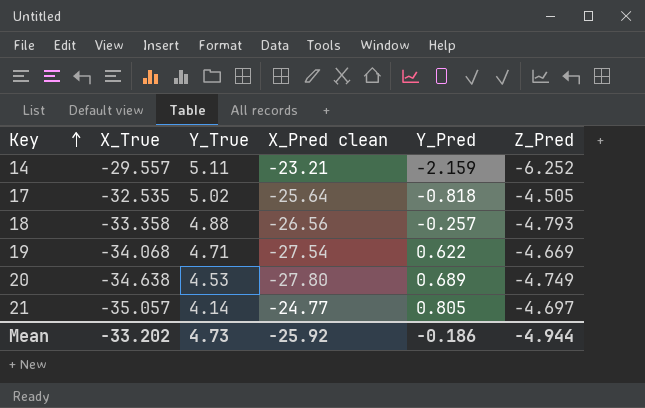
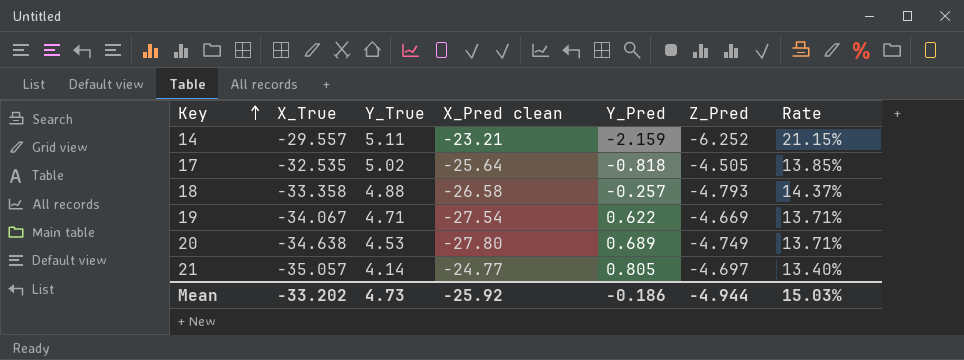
column Rate | formula: none -> [Z_Pred] / [X_True]
18 | X_Pred clean: -26.56 -> -26.58
19 | X_True: -34.068 -> -34.067

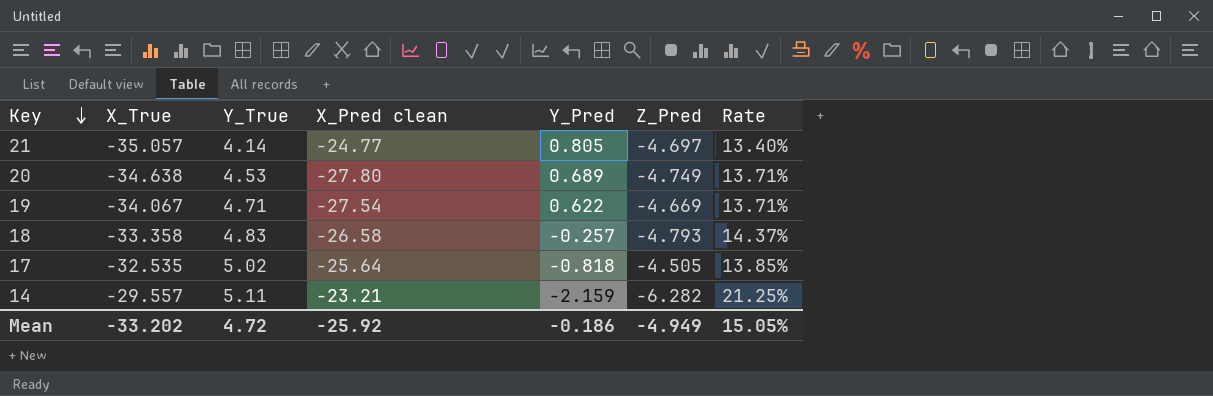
row order: Key ascending -> Key descending
18 | Y_True: 4.88 -> 4.83
14 | Z_Pred: -6.252 -> -6.282
14 | Rate: 21.15% -> 21.25%
Mean | Y_True: 4.73 -> 4.72
Mean | Z_Pred: -4.944 -> -4.949
Mean | Rate: 15.03% -> 15.05%

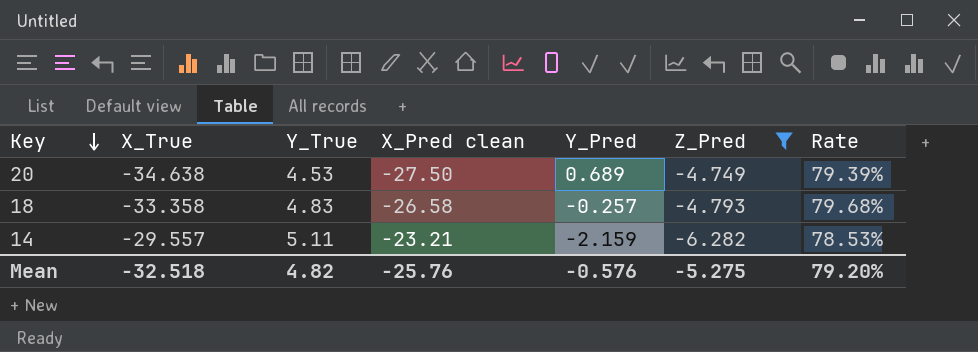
filter: none -> Z_Pred <= -4.749
column Rate | formula: [Z_Pred] / [X_True] -> [X_Pred clean] / [X_True]
20 | X_Pred clean: -27.80 -> -27.50
Mean | X_True: -33.202 -> -32.518
Mean | Y_True: 4.72 -> 4.82
Mean | X_Pred clean: -25.92 -> -25.76
Mean | Y_Pred: -0.186 -> -0.576
Mean | Z_Pred: -4.949 -> -5.275
Mean | Rate: 15.05% -> 79.20%

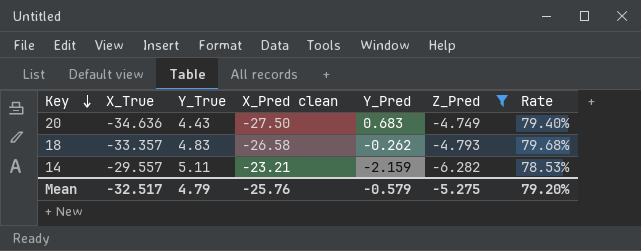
20 | X_True: -34.638 -> -34.636
20 | Y_True: 4.53 -> 4.43
20 | Y_Pred: 0.689 -> 0.683
20 | Rate: 79.39% -> 79.40%
18 | X_True: -33.358 -> -33.357
18 | Y_Pred: -0.257 -> -0.262
Mean | X_True: -32.518 -> -32.517
Mean | Y_True: 4.82 -> 4.79
Mean | Y_Pred: -0.576 -> -0.579

